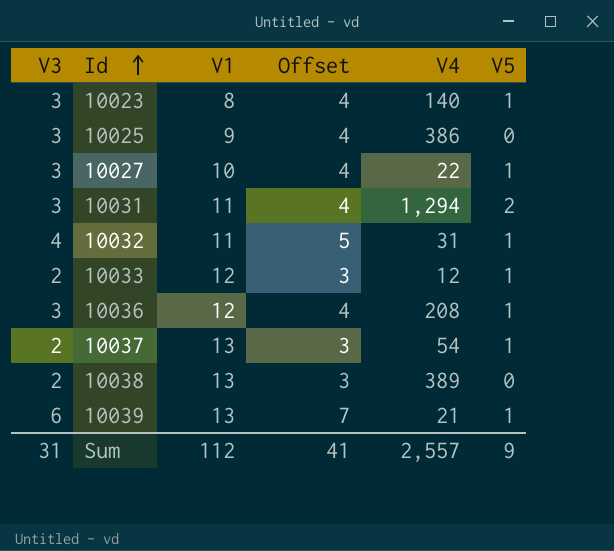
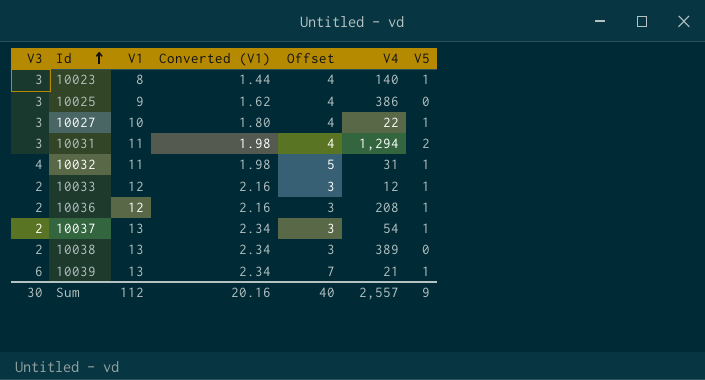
column Converted (V1) | formula: none -> [V1] * 0.18
10036 | V3: 3 -> 2
10036 | Offset: 4 -> 3
Sum | V3: 31 -> 30
Sum | Offset: 41 -> 40

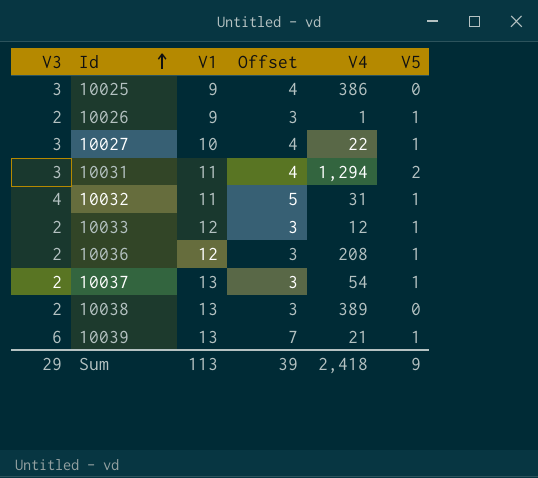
column Converted (V1) | formula: [V1] * 0.18 -> none
row 10023: 3 | 8 | 1.44 | 4 | 140 | 1 -> none
row 10026: none -> 2 | 9 | 3 | 1 | 1
Sum | V3: 30 -> 29
Sum | V1: 112 -> 113
Sum | Offset: 40 -> 39
Sum | V4: 2,557 -> 2,418

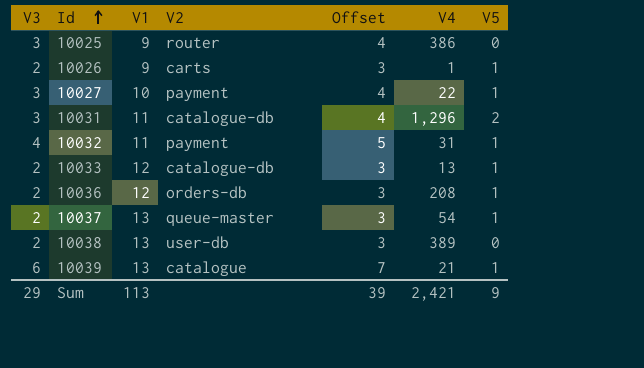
column V2 | position: none -> 4
10031 | V4: 1,294 -> 1,296
10033 | V4: 12 -> 13
Sum | V4: 2,418 -> 2,421

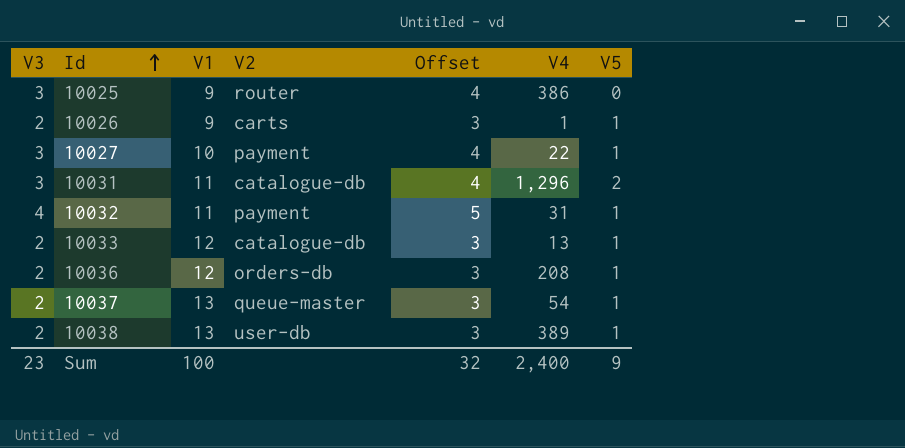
row 10039: 6 | 13 | catalogue | 7 | 21 | 1 -> none
10038 | V5: 0 -> 1
Sum | V3: 29 -> 23
Sum | V1: 113 -> 100
Sum | Offset: 39 -> 32
Sum | V4: 2,421 -> 2,400

